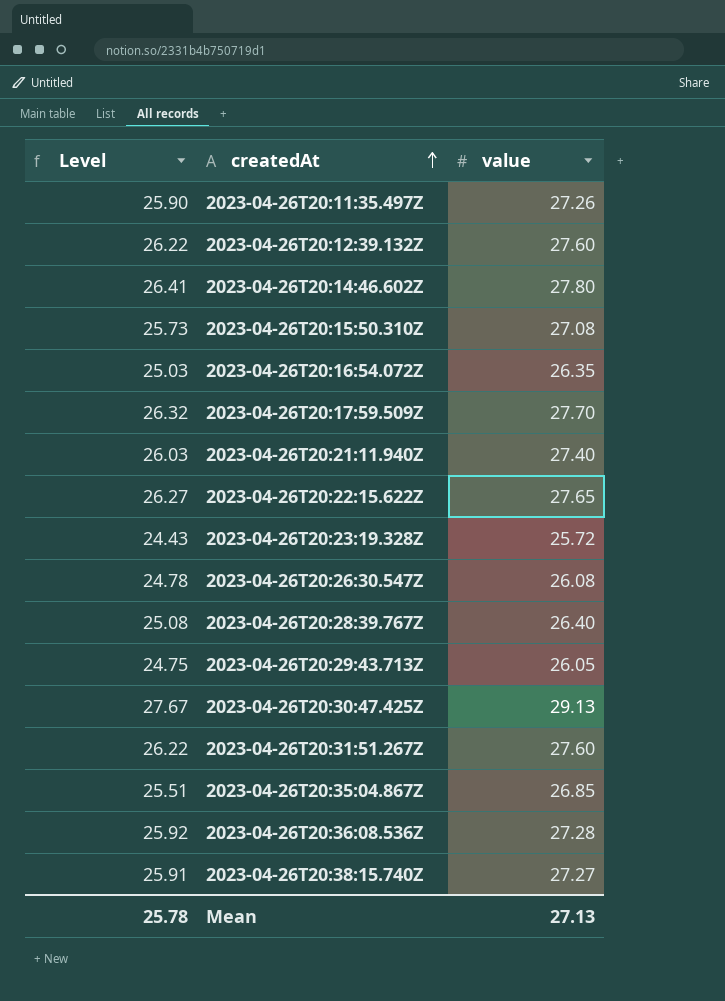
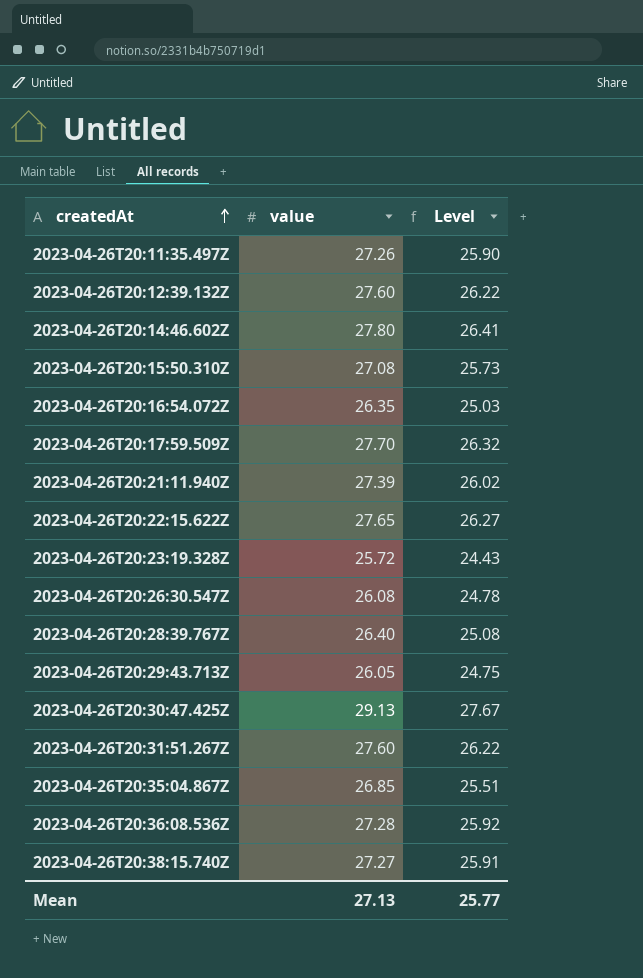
column Level | position: 1 -> 3
2023-04-26T20:21:11.940Z | value: 27.40 -> 27.39
2023-04-26T20:21:11.940Z | Level: 26.03 -> 26.02
Mean | Level: 25.78 -> 25.77

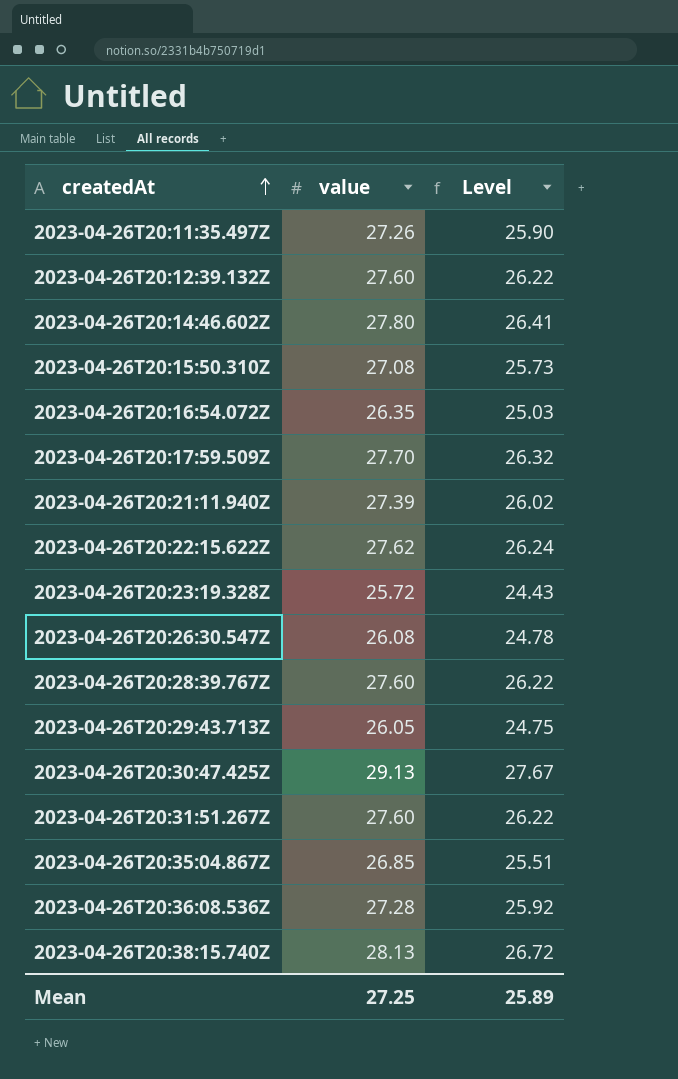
2023-04-26T20:22:15.622Z | value: 27.65 -> 27.62
2023-04-26T20:22:15.622Z | Level: 26.27 -> 26.24
2023-04-26T20:28:39.767Z | value: 26.40 -> 27.60
2023-04-26T20:28:39.767Z | Level: 25.08 -> 26.22
2023-04-26T20:38:15.740Z | value: 27.27 -> 28.13
2023-04-26T20:38:15.740Z | Level: 25.91 -> 26.72
Mean | value: 27.13 -> 27.25
Mean | Level: 25.77 -> 25.89

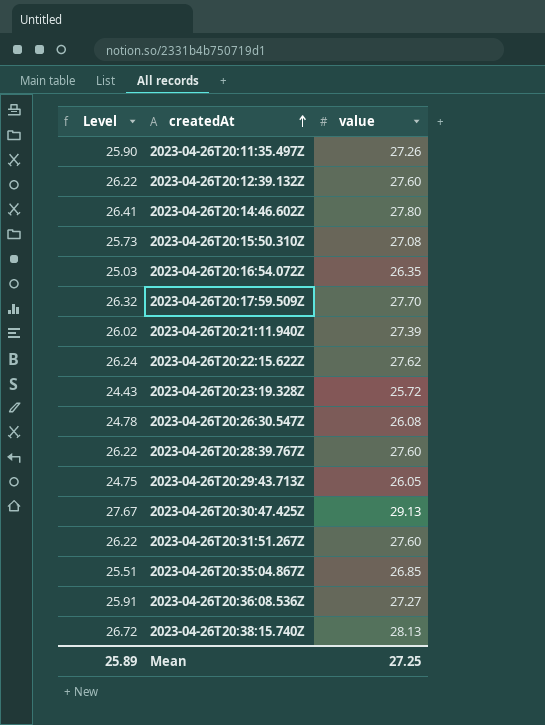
column Level | position: 3 -> 1
2023-04-26T20:36:08.536Z | Level: 25.92 -> 25.91
2023-04-26T20:36:08.536Z | value: 27.28 -> 27.27

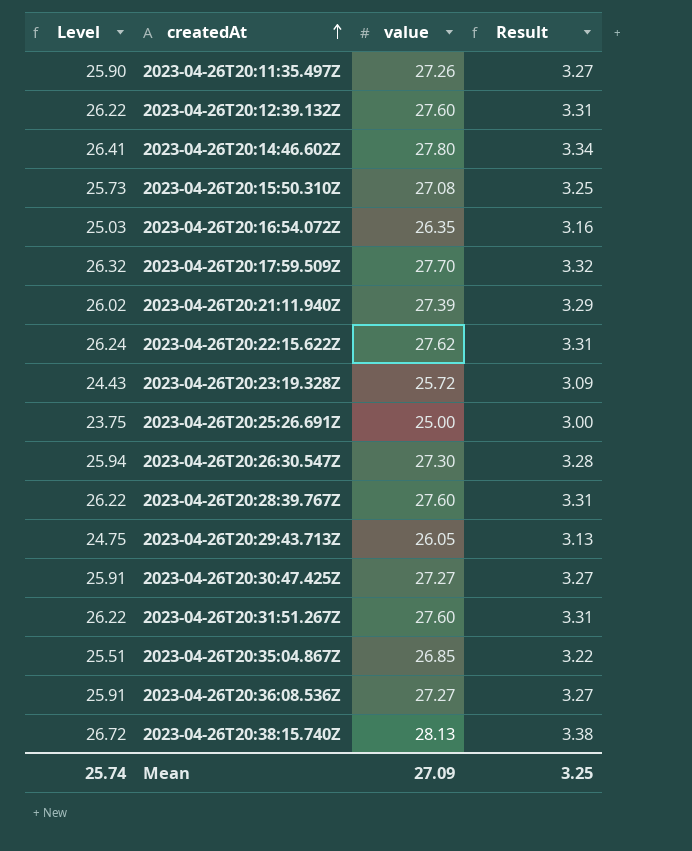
column Result | formula: none -> [value] * 0.12
row 2023-04-26T20:25:26.691Z: none -> 23.75 | 25.00 | 3.00
2023-04-26T20:26:30.547Z | Level: 24.78 -> 25.94
2023-04-26T20:26:30.547Z | value: 26.08 -> 27.30
2023-04-26T20:30:47.425Z | Level: 27.67 -> 25.91
2023-04-26T20:30:47.425Z | value: 29.13 -> 27.27
Mean | Level: 25.89 -> 25.74
Mean | value: 27.25 -> 27.09

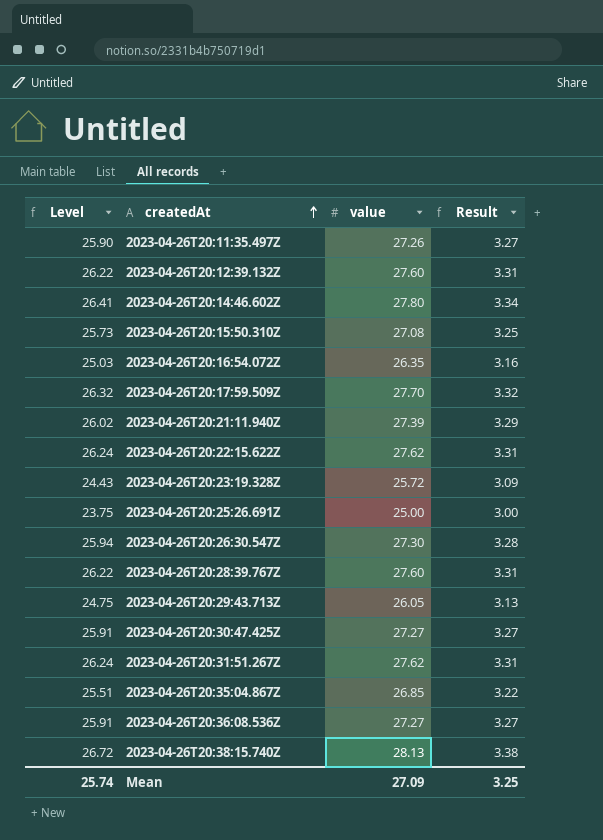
2023-04-26T20:31:51.267Z | Level: 26.22 -> 26.24
2023-04-26T20:31:51.267Z | value: 27.60 -> 27.62

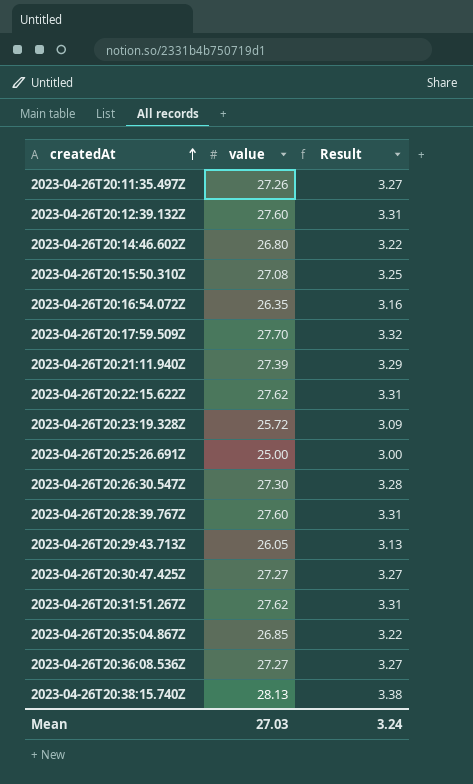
column Level | formula: [value] * 0.95 -> none
2023-04-26T20:14:46.602Z | value: 27.80 -> 26.80
2023-04-26T20:14:46.602Z | Result: 3.34 -> 3.22
Mean | value: 27.09 -> 27.03
Mean | Result: 3.25 -> 3.24

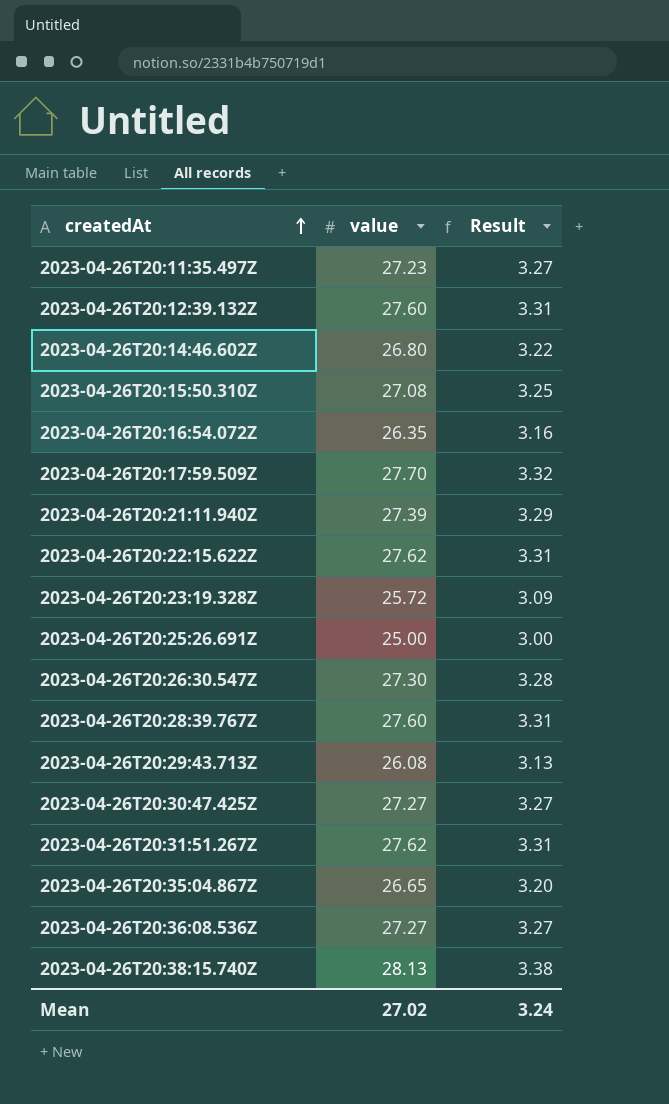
2023-04-26T20:11:35.497Z | value: 27.26 -> 27.23
2023-04-26T20:29:43.713Z | value: 26.05 -> 26.08
2023-04-26T20:35:04.867Z | value: 26.85 -> 26.65
2023-04-26T20:35:04.867Z | Result: 3.22 -> 3.20
Mean | value: 27.03 -> 27.02

